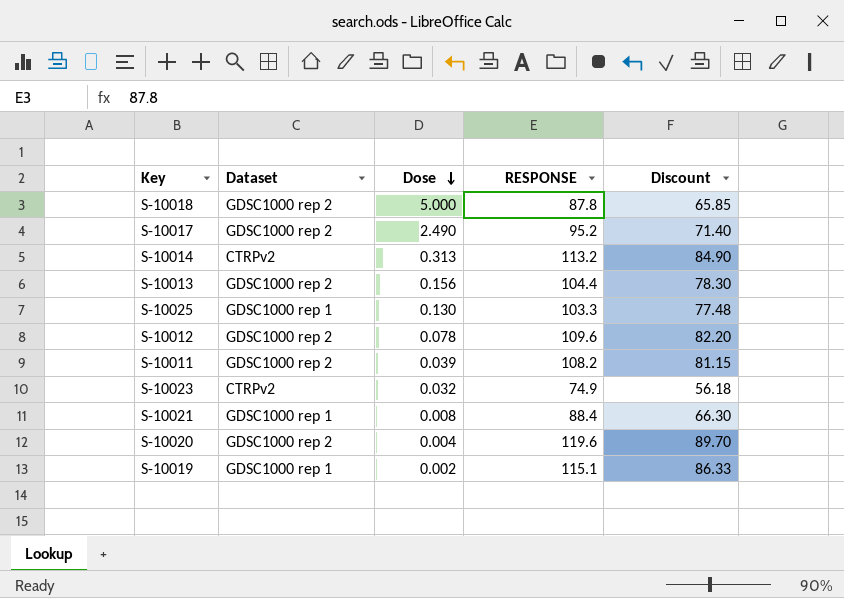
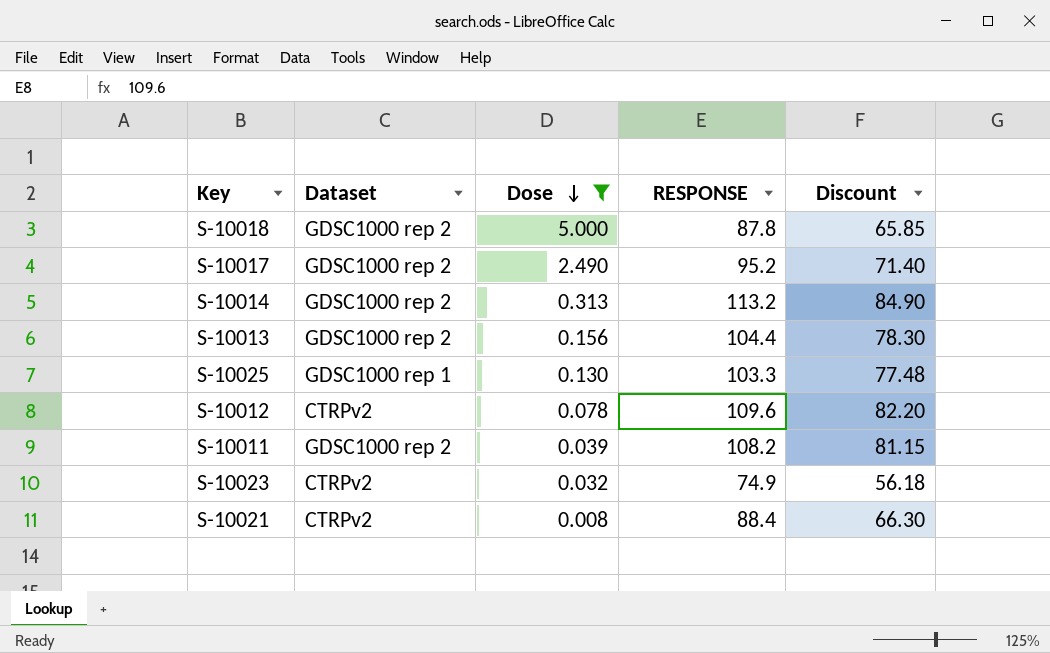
filter: none -> Dose >= 0.008
S-10014 | Dataset: CTRPv2 -> GDSC1000 rep 2
S-10012 | Dataset: GDSC1000 rep 2 -> CTRPv2
S-10021 | Dataset: GDSC1000 rep 1 -> CTRPv2

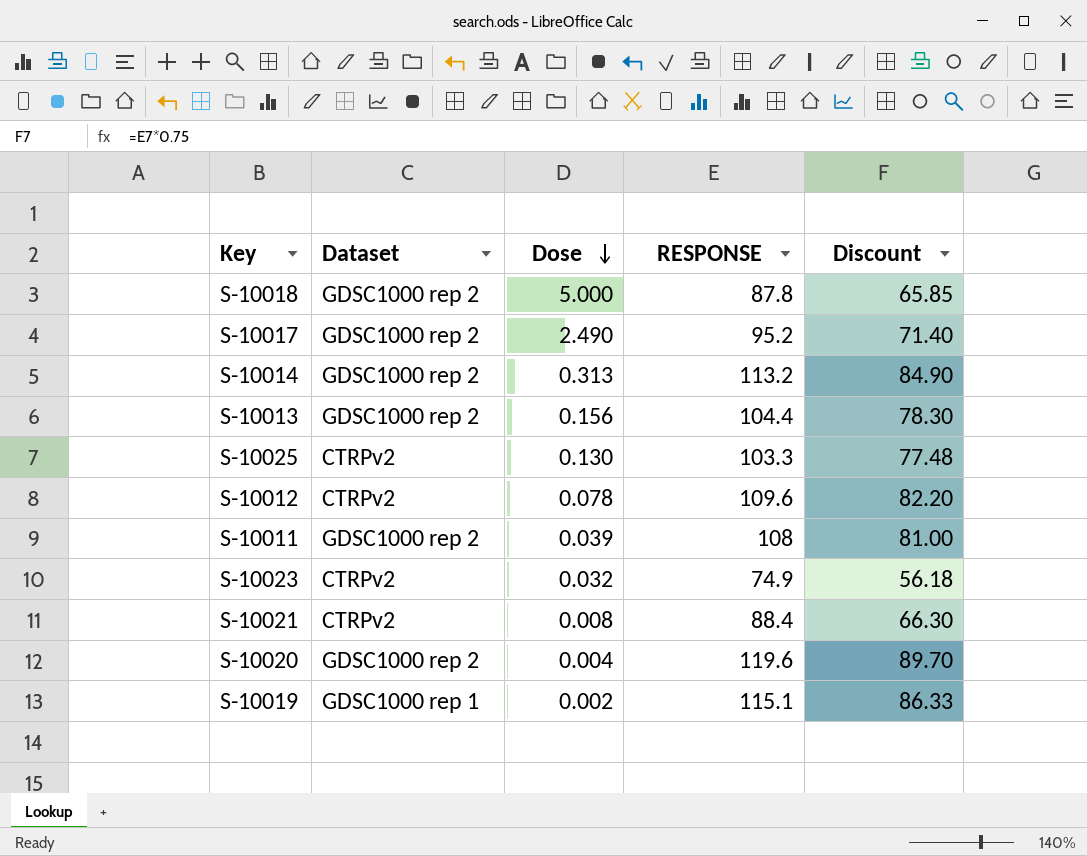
filter: Dose >= 0.008 -> none
S-10025 | Dataset: GDSC1000 rep 1 -> CTRPv2
S-10011 | RESPONSE: 108.2 -> 108
S-10011 | Discount: 81.15 -> 81.00

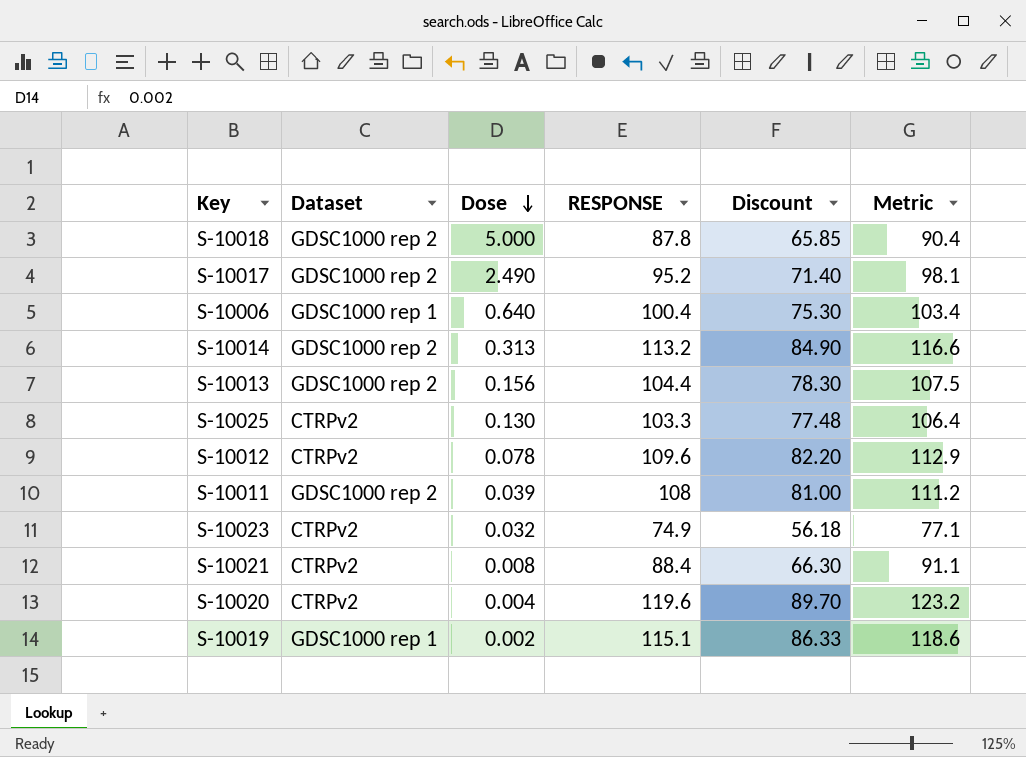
column Metric | formula: none -> [RESPONSE] * 1.03
row S-10006: none -> GDSC1000 rep 1 | 0.640 | 100.4 | 75.30 | 103.4
S-10020 | Dataset: GDSC1000 rep 2 -> CTRPv2

